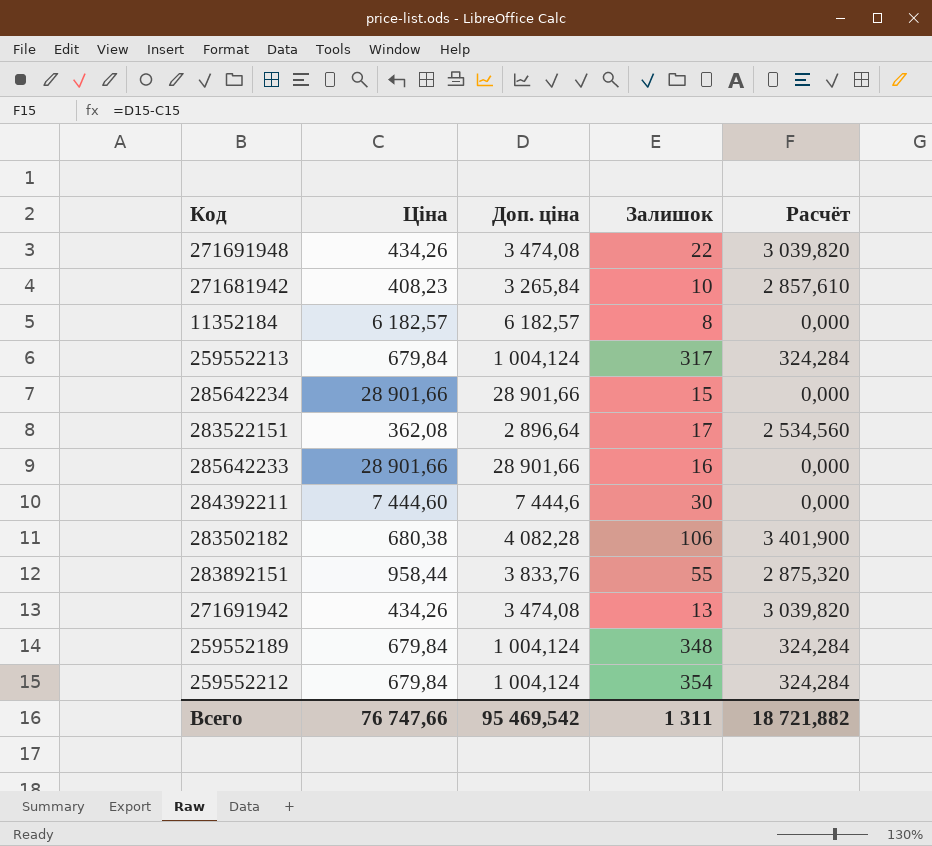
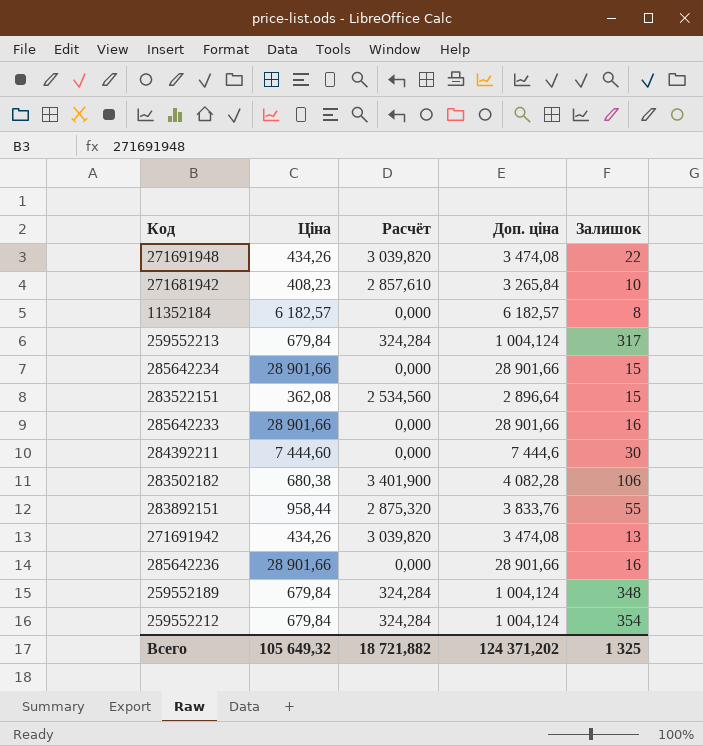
column Расчёт | position: 5 -> 3
283522151 | Залишок: 17 -> 15
row 285642236: none -> 28 901,66 | 0,000 | 28 901,66 | 16
Всего | Ціна: 76 747,66 -> 105 649,32
Всего | Доп. ціна: 95 469,542 -> 124 371,202
Всего | Залишок: 1 311 -> 1 325

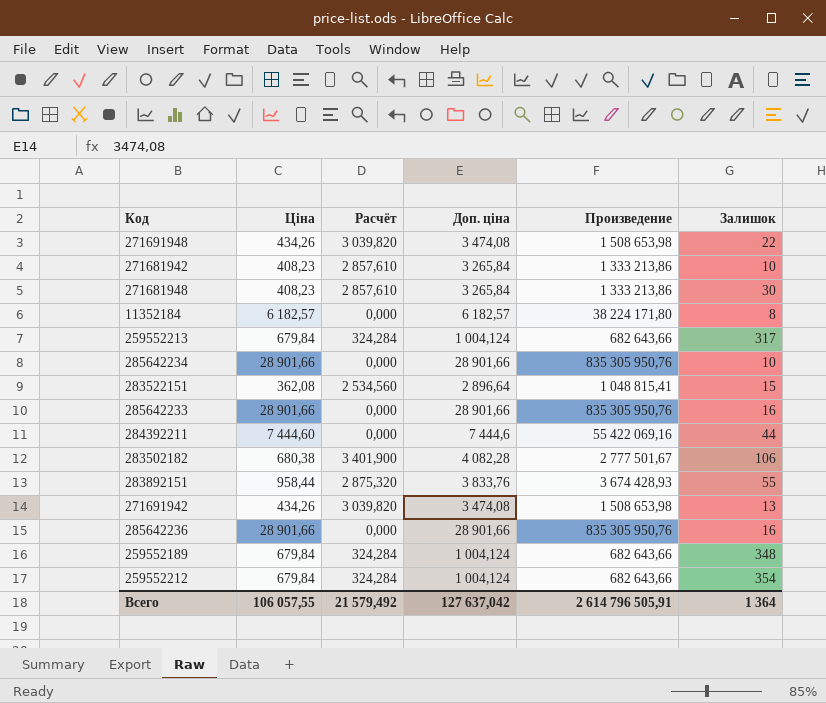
column Произведение | formula: none -> [Ціна] * [Доп. ціна]
row 271681948: none -> 408,23 | 2 857,610 | 3 265,84 | 1 333 213,86 | 30
285642234 | Залишок: 15 -> 10
284392211 | Залишок: 30 -> 44
Всего | Ціна: 105 649,32 -> 106 057,55
Всего | Расчёт: 18 721,882 -> 21 579,492
Всего | Доп. ціна: 124 371,202 -> 127 637,042
Всего | Залишок: 1 325 -> 1 364

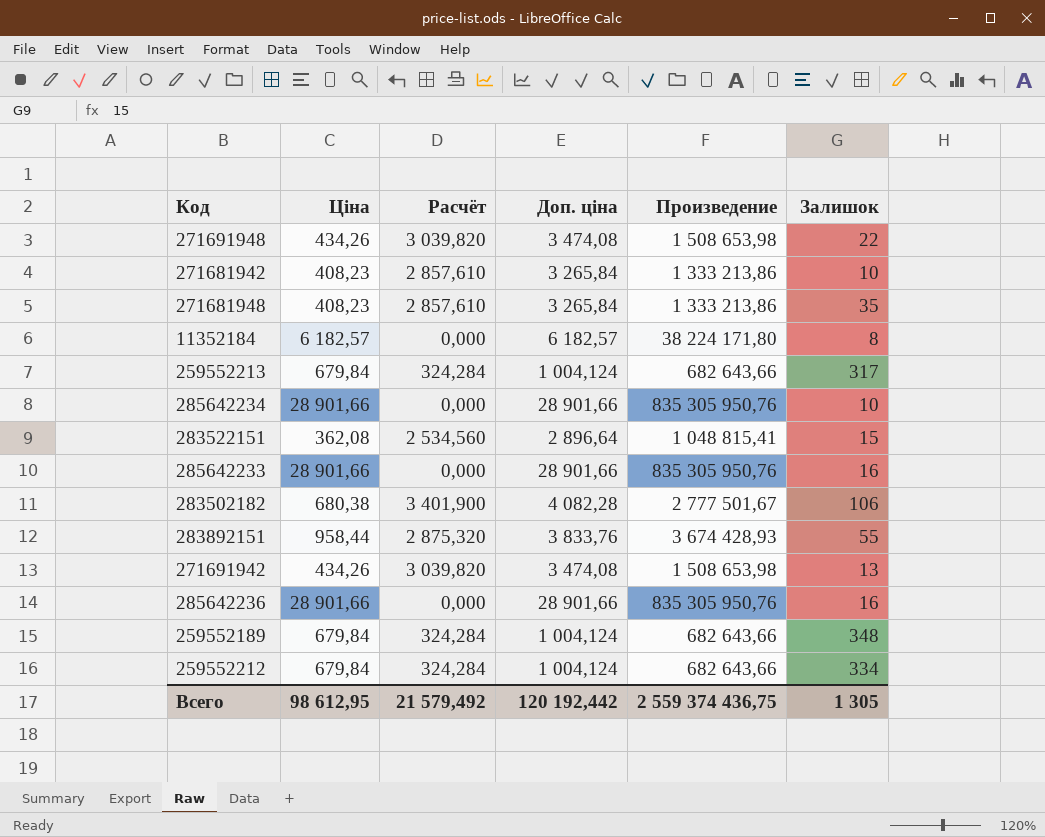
row 284392211: 7 444,60 | 0,000 | 7 444,6 | 55 422 069,16 | 44 -> none
271681948 | Залишок: 30 -> 35
259552212 | Залишок: 354 -> 334
Всего | Ціна: 106 057,55 -> 98 612,95
Всего | Доп. ціна: 127 637,042 -> 120 192,442
Всего | Произведение: 2 614 796 505,91 -> 2 559 374 436,75
Всего | Залишок: 1 364 -> 1 305

